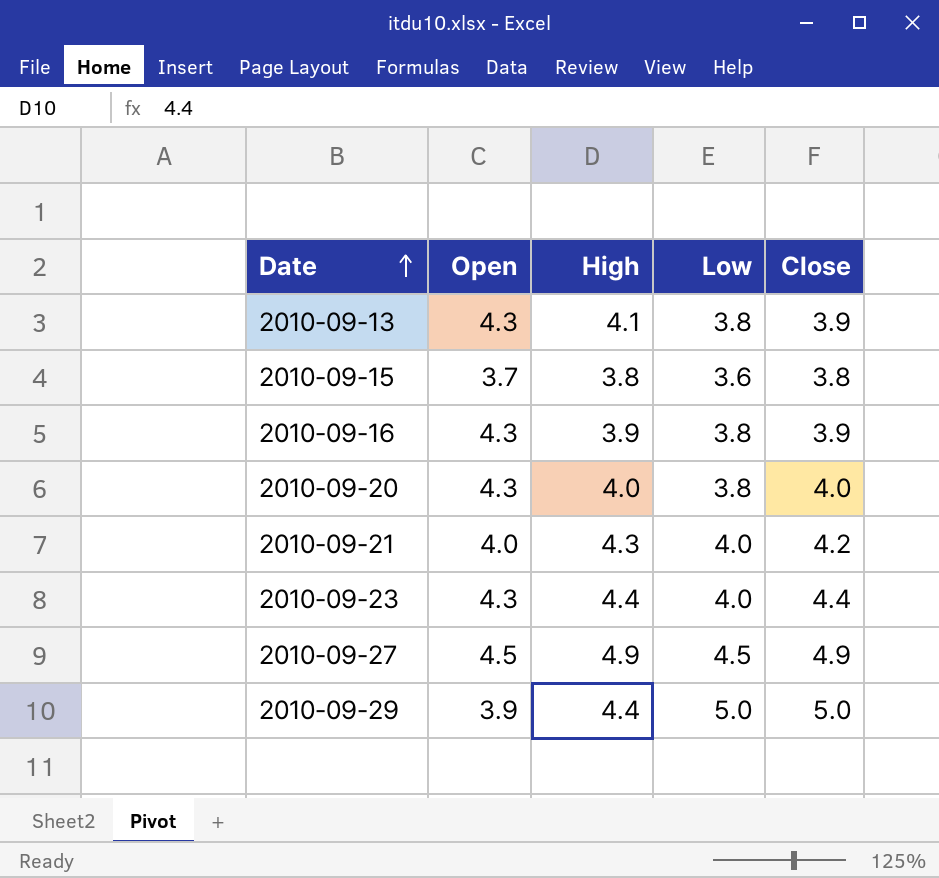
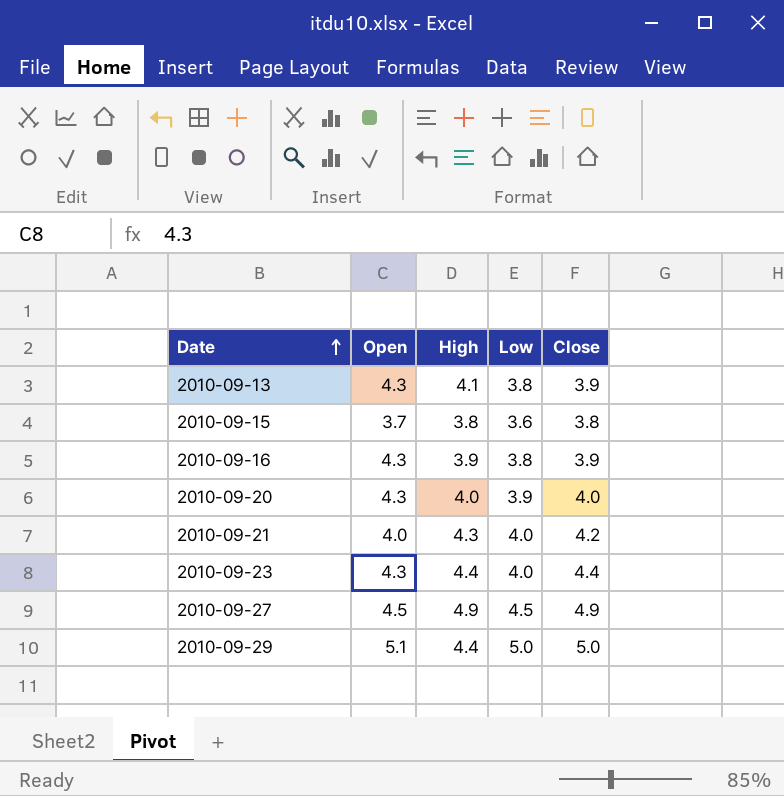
2010-09-20 | Low: 3.8 -> 3.9
2010-09-29 | Open: 3.9 -> 5.1

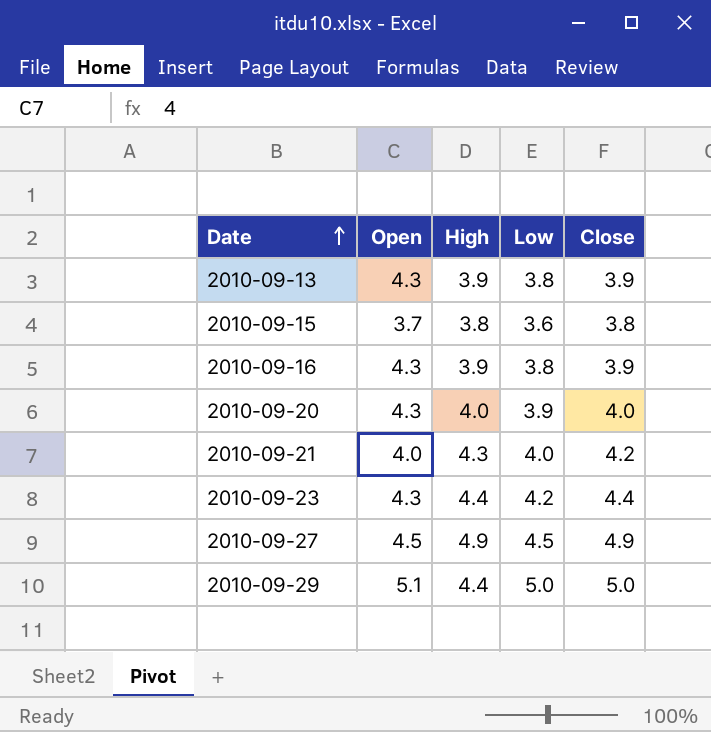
2010-09-13 | High: 4.1 -> 3.9
2010-09-23 | Low: 4.0 -> 4.2

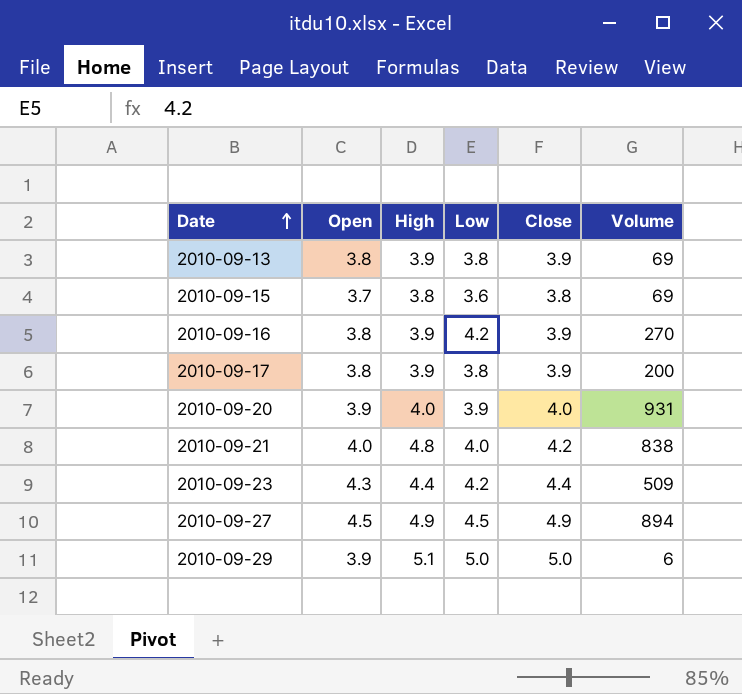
column Volume | position: none -> 6
2010-09-13 | Open: 4.3 -> 3.8
2010-09-16 | Open: 4.3 -> 3.8
2010-09-16 | Low: 3.8 -> 4.2
row 2010-09-17: none -> 3.8 | 3.9 | 3.8 | 3.9 | 200
2010-09-20 | Open: 4.3 -> 3.9
2010-09-21 | High: 4.3 -> 4.8
2010-09-29 | Open: 5.1 -> 3.9
2010-09-29 | High: 4.4 -> 5.1

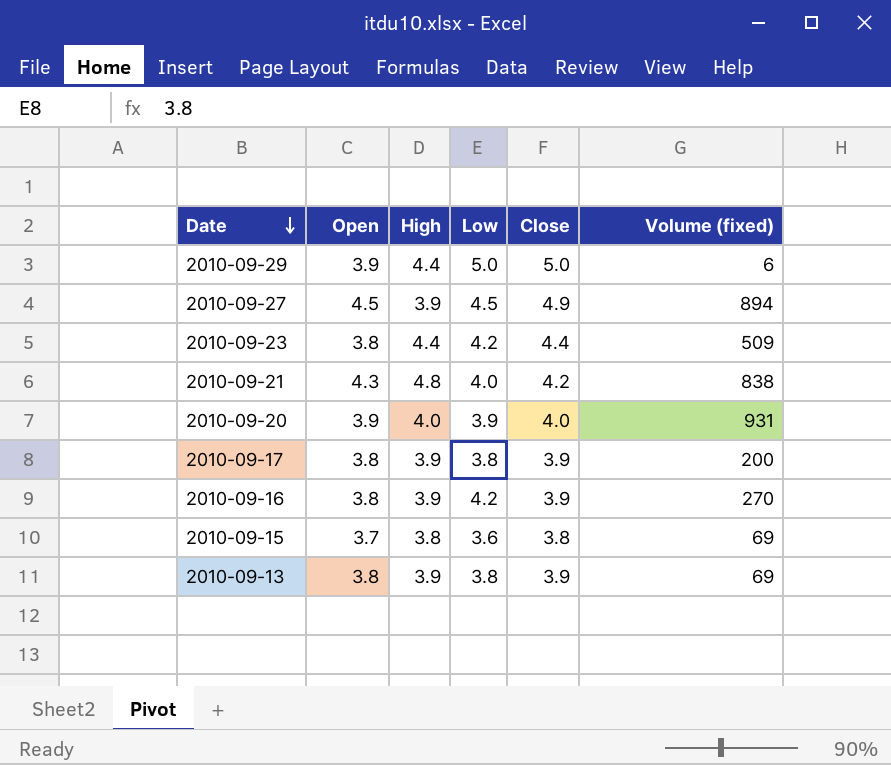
row order: Date ascending -> Date descending
column name: Volume -> Volume (fixed)
2010-09-29 | High: 5.1 -> 4.4
2010-09-27 | High: 4.9 -> 3.9
2010-09-23 | Open: 4.3 -> 3.8
2010-09-21 | Open: 4.0 -> 4.3

